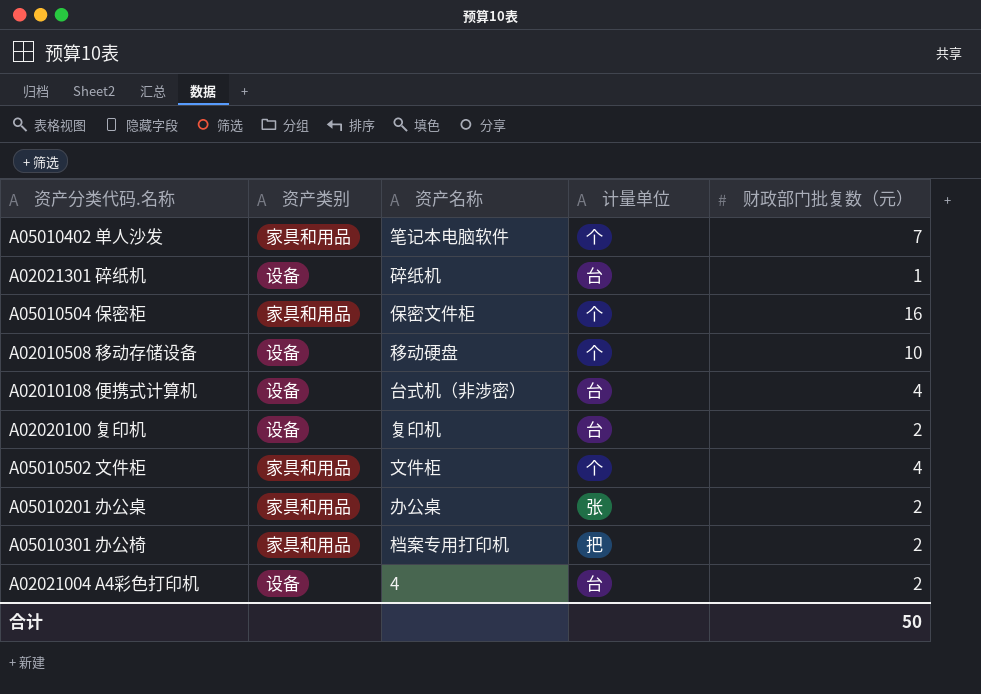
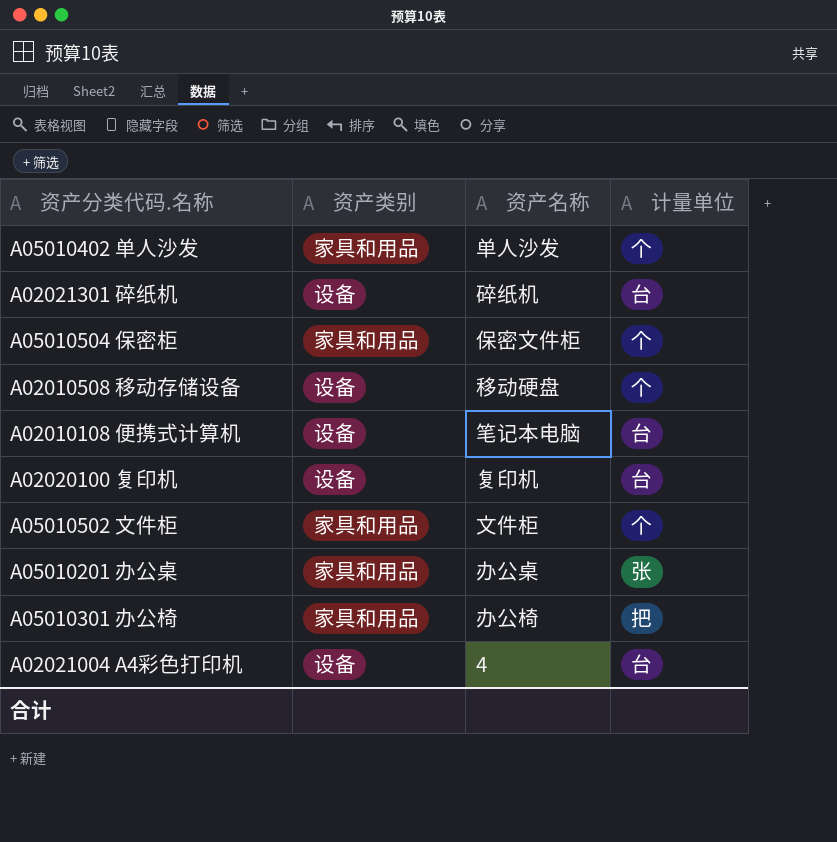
column 财政部门批复数（元） | position: 5 -> none
A05010402 单人沙发 | 资产名称: 笔记本电脑软件 -> 单人沙发
A02010108 便携式计算机 | 资产名称: 台式机（非涉密） -> 笔记本电脑
A05010301 办公椅 | 资产名称: 档案专用打印机 -> 办公椅

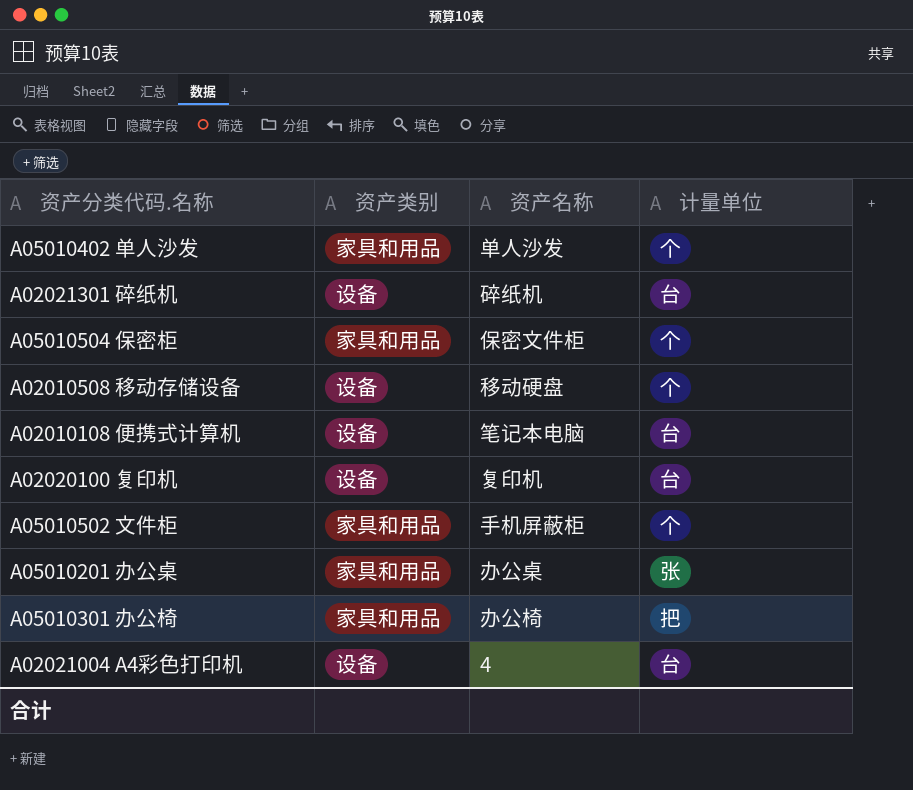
A05010502 文件柜 | 资产名称: 文件柜 -> 手机屏蔽柜

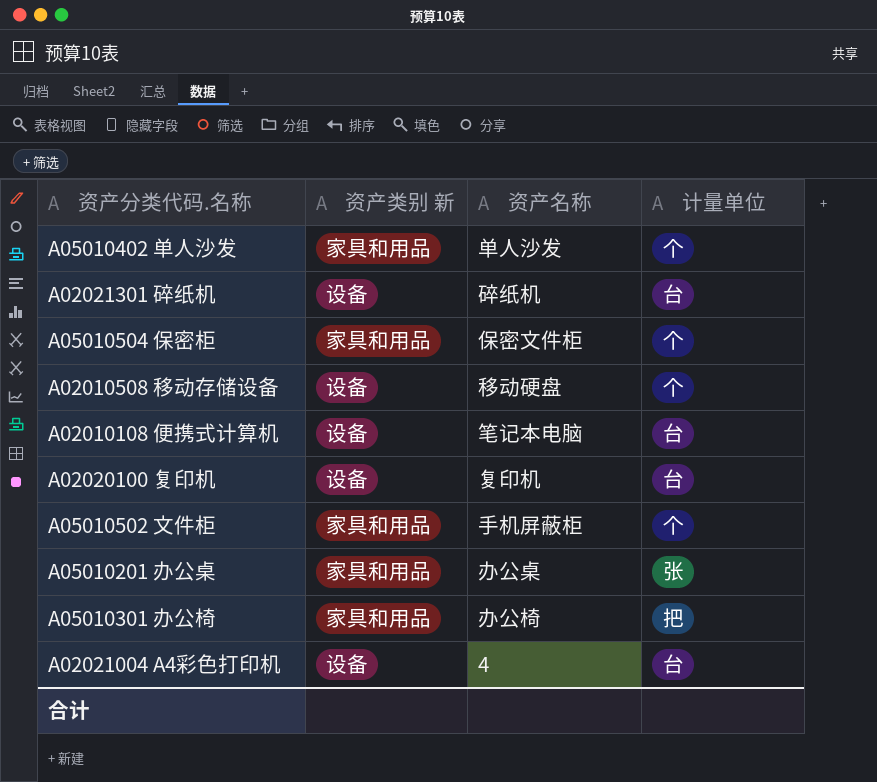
column name: 资产类别 -> 资产类别 新

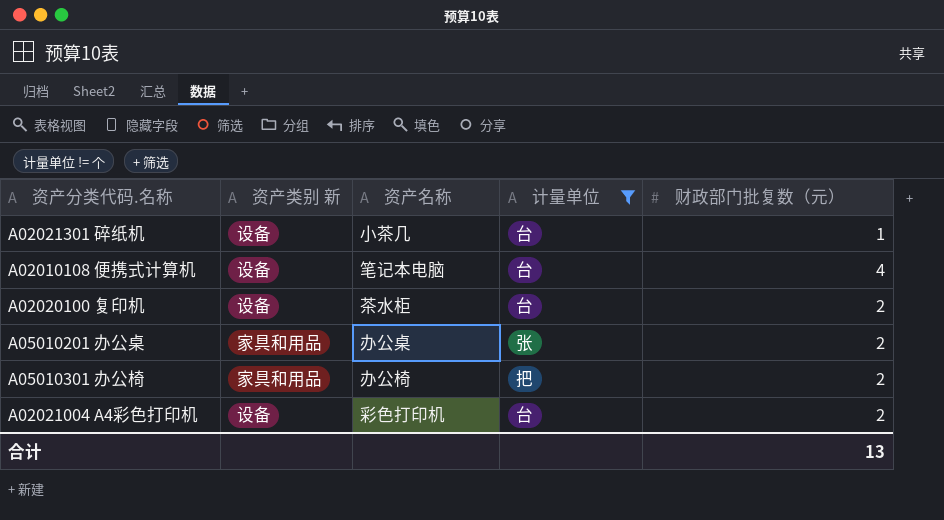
filter: none -> 计量单位 != 个
column 财政部门批复数（元） | position: none -> 5
A02021301 碎纸机 | 资产名称: 碎纸机 -> 小茶几
A02020100 复印机 | 资产名称: 复印机 -> 茶水柜
A02021004 A4彩色打印机 | 资产名称: 4 -> 彩色打印机

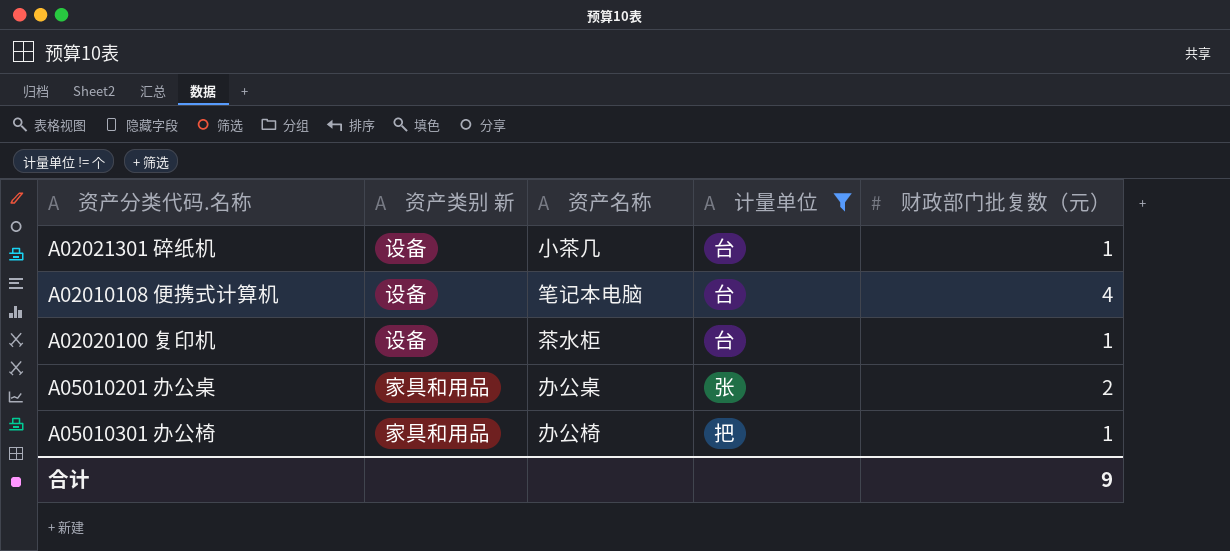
row A02021004 A4彩色打印机: 设备 | 彩色打印机 | 台 | 2 -> none
A02020100 复印机 | 财政部门批复数（元）: 2 -> 1
A05010301 办公椅 | 财政部门批复数（元）: 2 -> 1
合计 | 财政部门批复数（元）: 13 -> 9

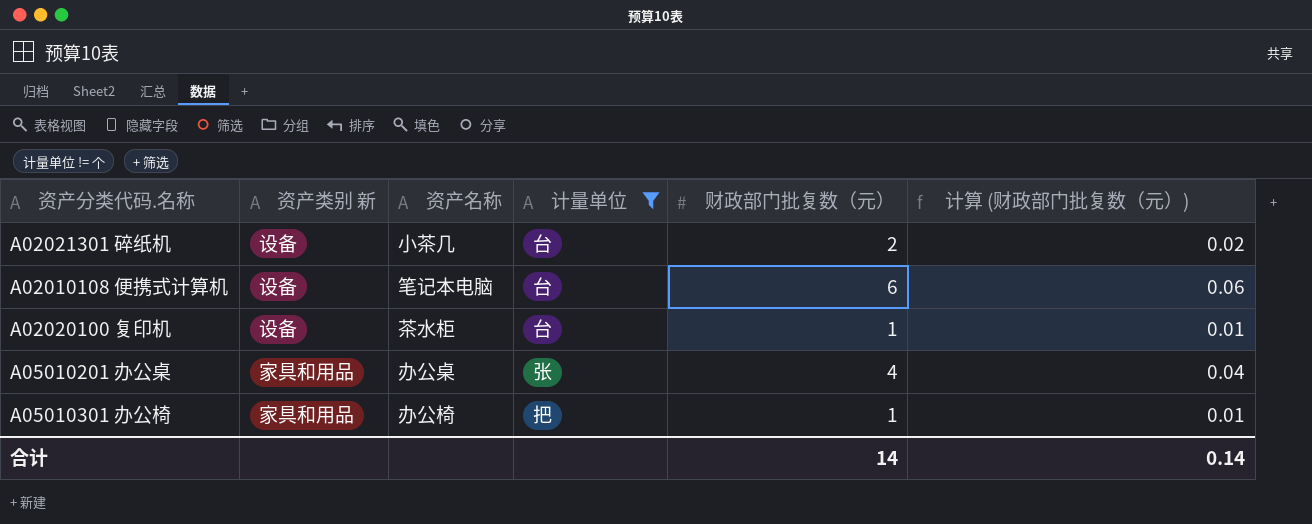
column 计算 (财政部门批复数（元）) | formula: none -> [财政部门批复数（元）] * 0.01
A02021301 碎纸机 | 财政部门批复数（元）: 1 -> 2
A02010108 便携式计算机 | 财政部门批复数（元）: 4 -> 6
A05010201 办公桌 | 财政部门批复数（元）: 2 -> 4
合计 | 财政部门批复数（元）: 9 -> 14

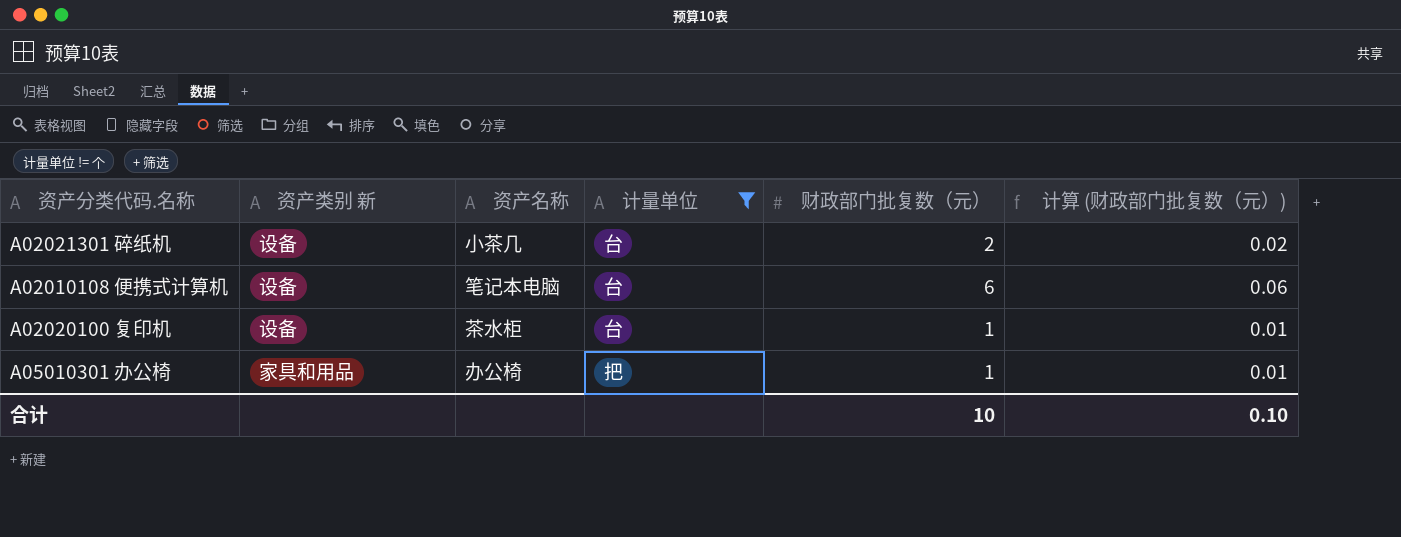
row A05010201 办公桌: 家具和用品 | 办公桌 | 张 | 4 | 0.04 -> none
合计 | 财政部门批复数（元）: 14 -> 10
合计 | 计算 (财政部门批复数（元）): 0.14 -> 0.10

